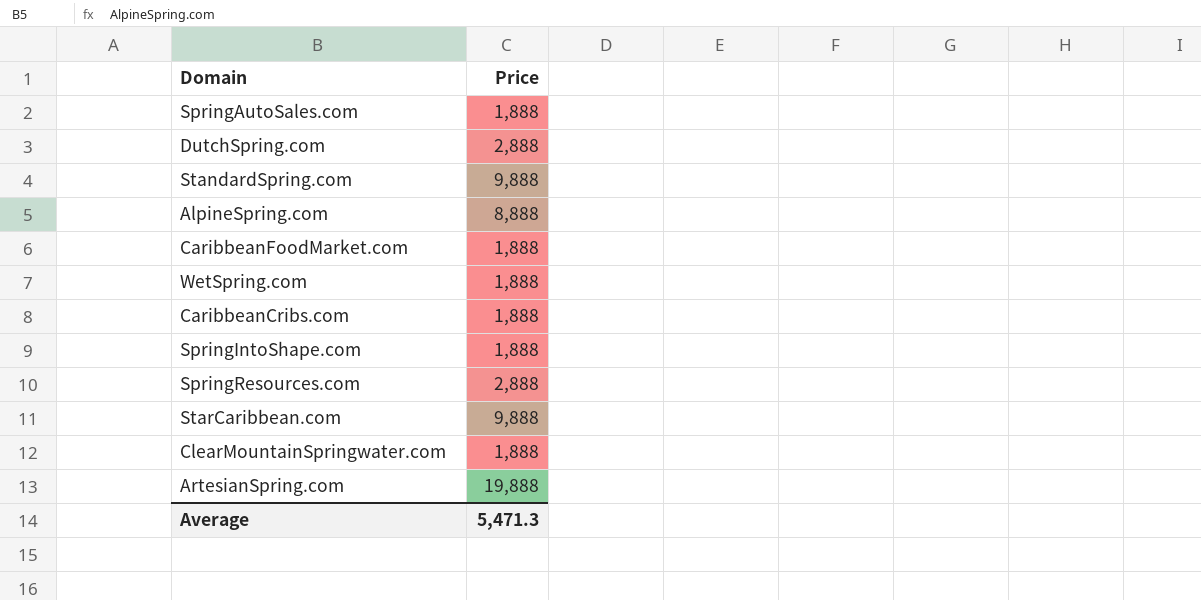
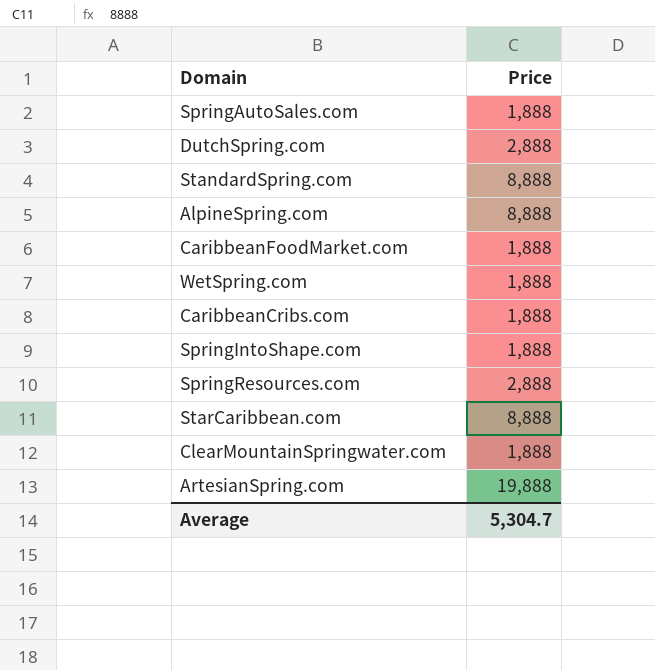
StandardSpring.com | Price: 9,888 -> 8,888
StarCaribbean.com | Price: 9,888 -> 8,888
Average | Price: 5,471.3 -> 5,304.7

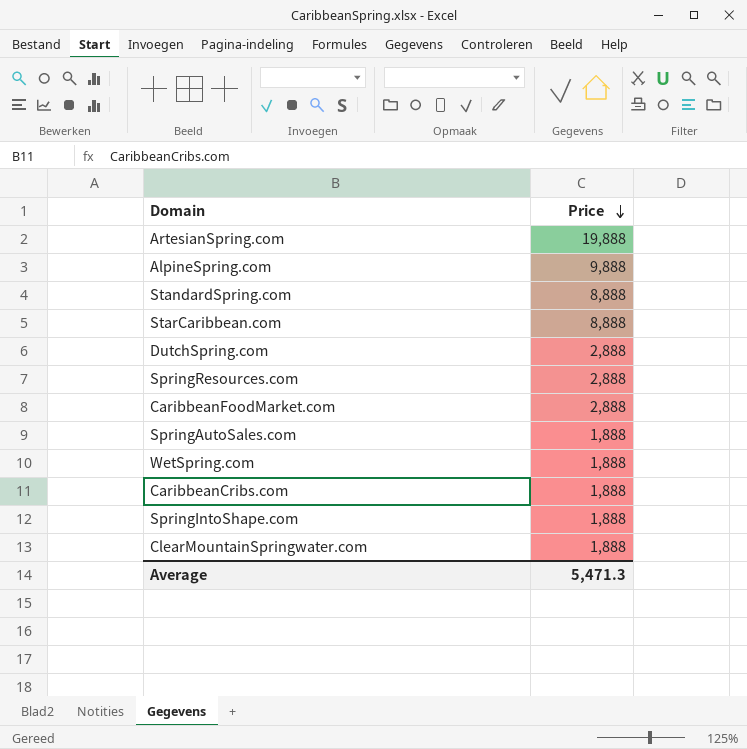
row order: none -> Price descending
AlpineSpring.com | Price: 8,888 -> 9,888
CaribbeanFoodMarket.com | Price: 1,888 -> 2,888
Average | Price: 5,304.7 -> 5,471.3

